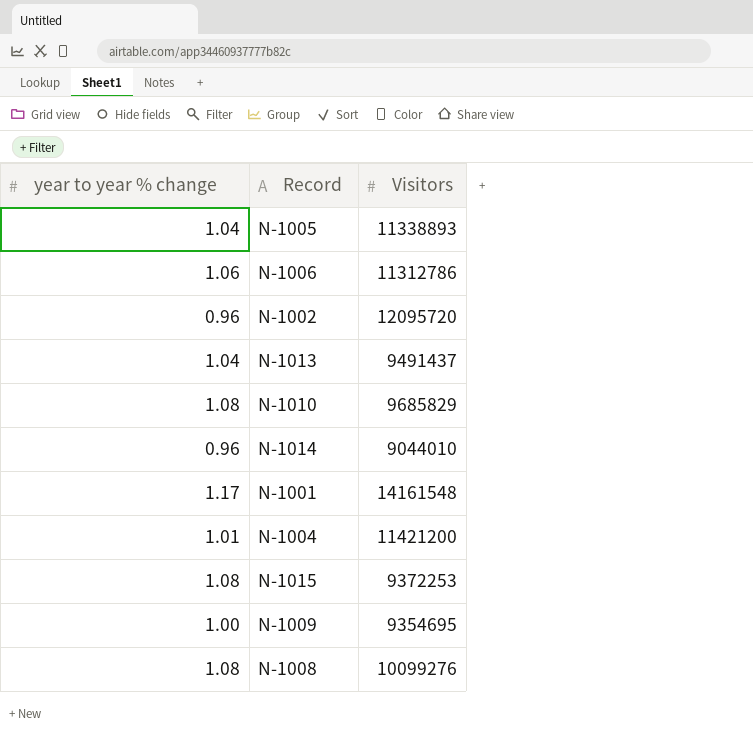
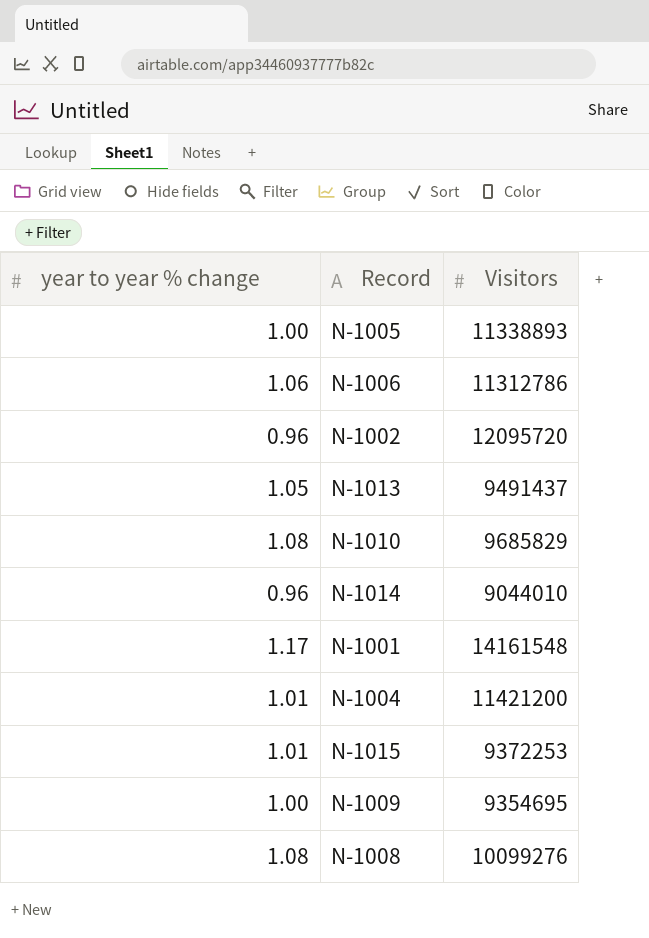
N-1005 | year to year % change: 1.04 -> 1.00
N-1013 | year to year % change: 1.04 -> 1.05
N-1015 | year to year % change: 1.08 -> 1.01

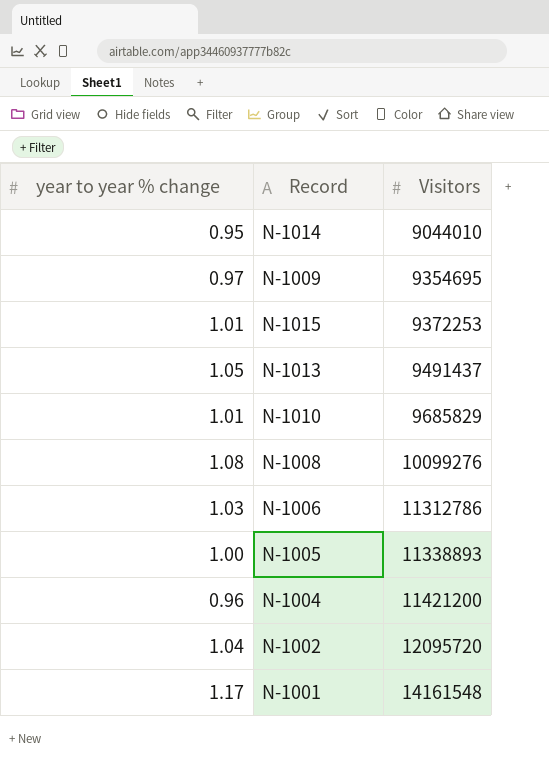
row order: none -> Visitors ascending
N-1014 | year to year % change: 0.96 -> 0.95
N-1009 | year to year % change: 1.00 -> 0.97
N-1010 | year to year % change: 1.08 -> 1.01
N-1006 | year to year % change: 1.06 -> 1.03
N-1004 | year to year % change: 1.01 -> 0.96
N-1002 | year to year % change: 0.96 -> 1.04

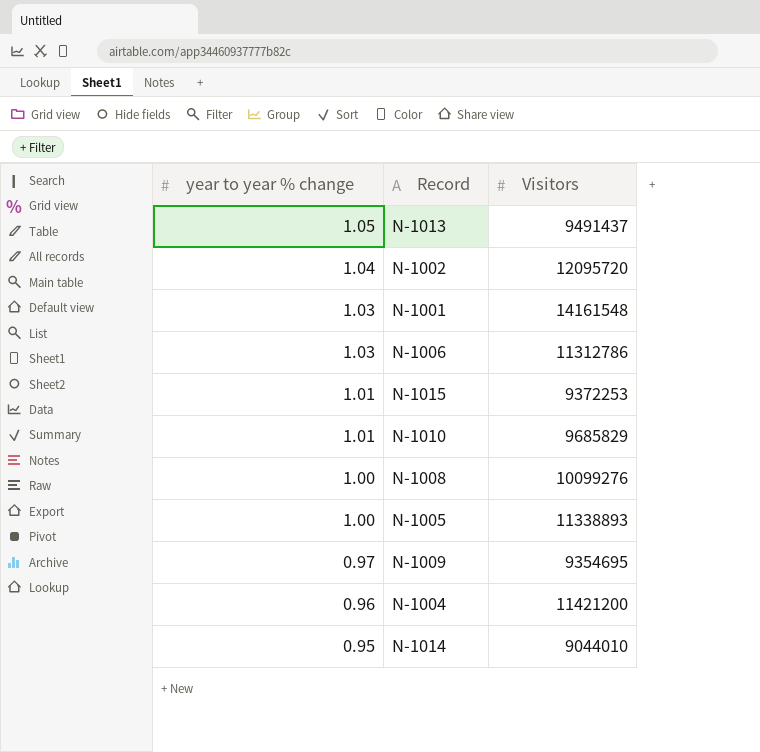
row order: Visitors ascending -> year to year % change descending
N-1001 | year to year % change: 1.17 -> 1.03
N-1008 | year to year % change: 1.08 -> 1.00

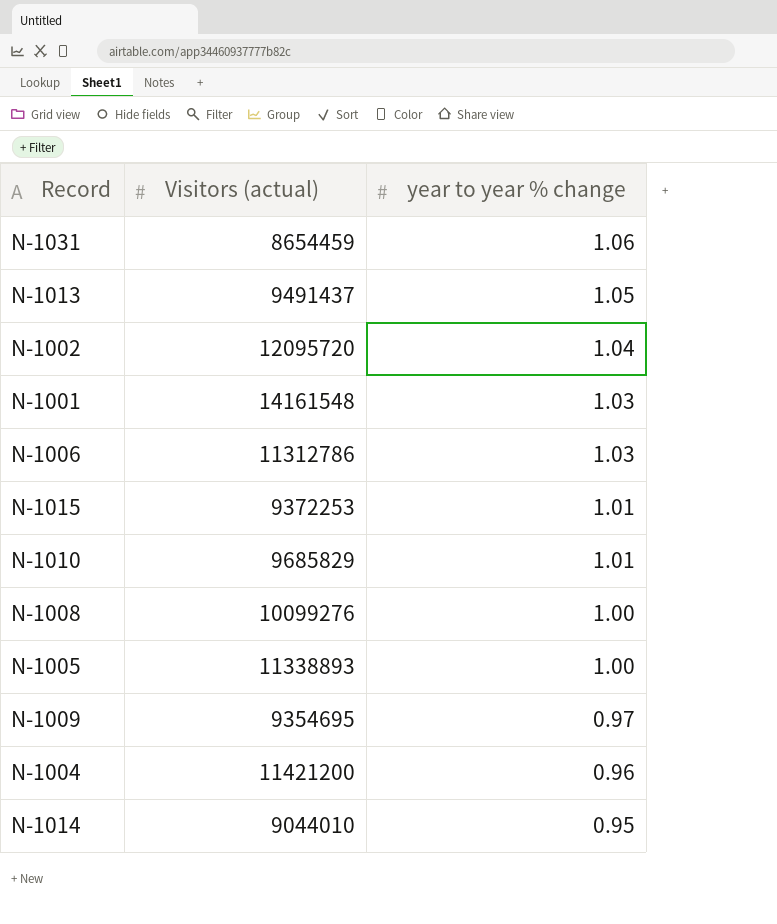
column name: Visitors -> Visitors (actual)
column year to year % change | position: 1 -> 3
row N-1031: none -> 8654459 | 1.06

